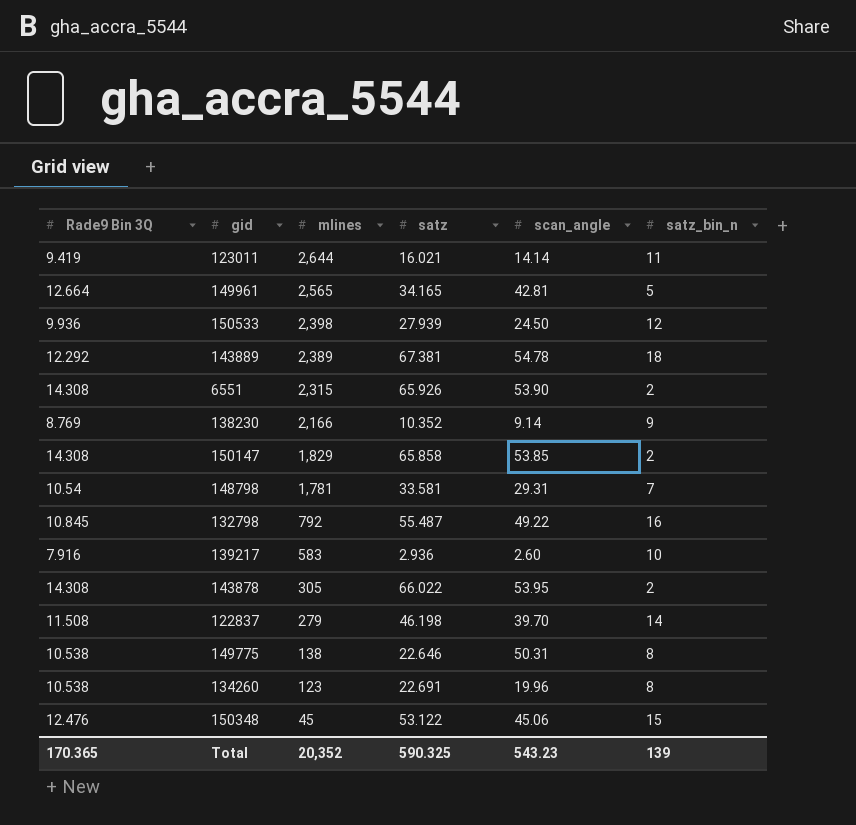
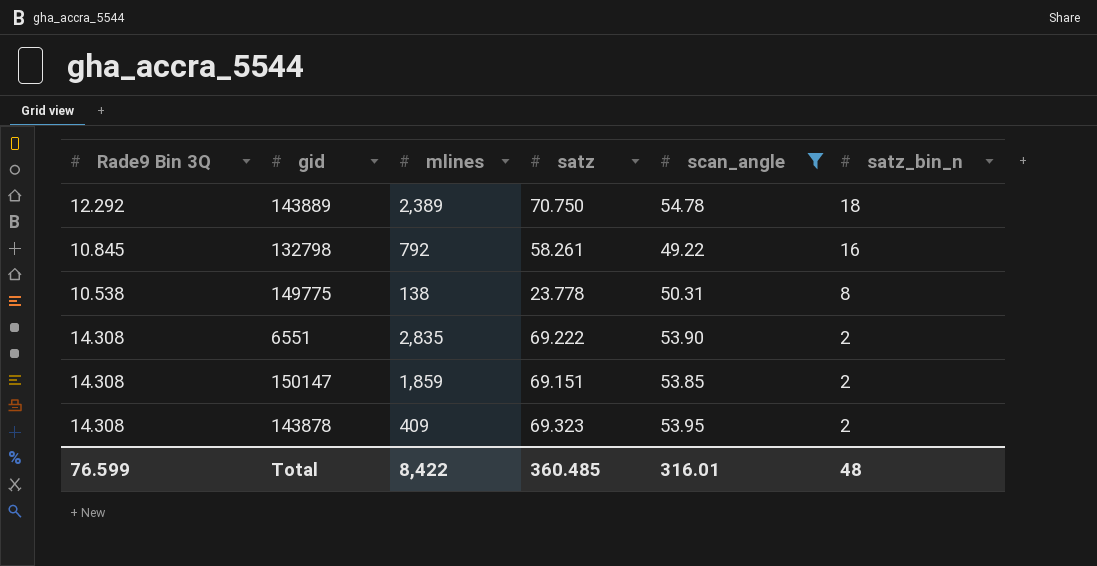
filter: none -> scan_angle >= 49.22
row order: mlines descending -> satz_bin_n descending
143889 | satz: 67.381 -> 70.750
132798 | satz: 55.487 -> 58.261
149775 | satz: 22.646 -> 23.778
6551 | mlines: 2,315 -> 2,835
6551 | satz: 65.926 -> 69.222
150147 | mlines: 1,829 -> 1,859
150147 | satz: 65.858 -> 69.151
143878 | mlines: 305 -> 409
143878 | satz: 66.022 -> 69.323
Total | Rade9 Bin 3Q: 170.365 -> 76.599
Total | mlines: 20,352 -> 8,422
Total | satz: 590.325 -> 360.485
Total | scan_angle: 543.23 -> 316.01
Total | satz_bin_n: 139 -> 48

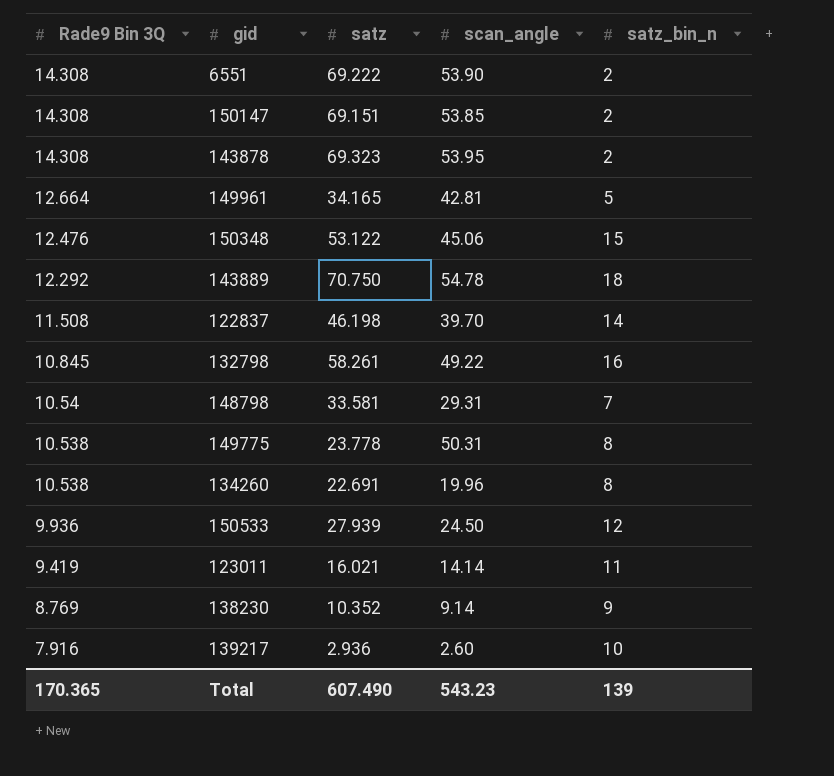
filter: scan_angle >= 49.22 -> none
row order: satz_bin_n descending -> Rade9 Bin 3Q descending
column mlines | position: 3 -> none
Total | Rade9 Bin 3Q: 76.599 -> 170.365
Total | satz: 360.485 -> 607.490
Total | scan_angle: 316.01 -> 543.23
Total | satz_bin_n: 48 -> 139

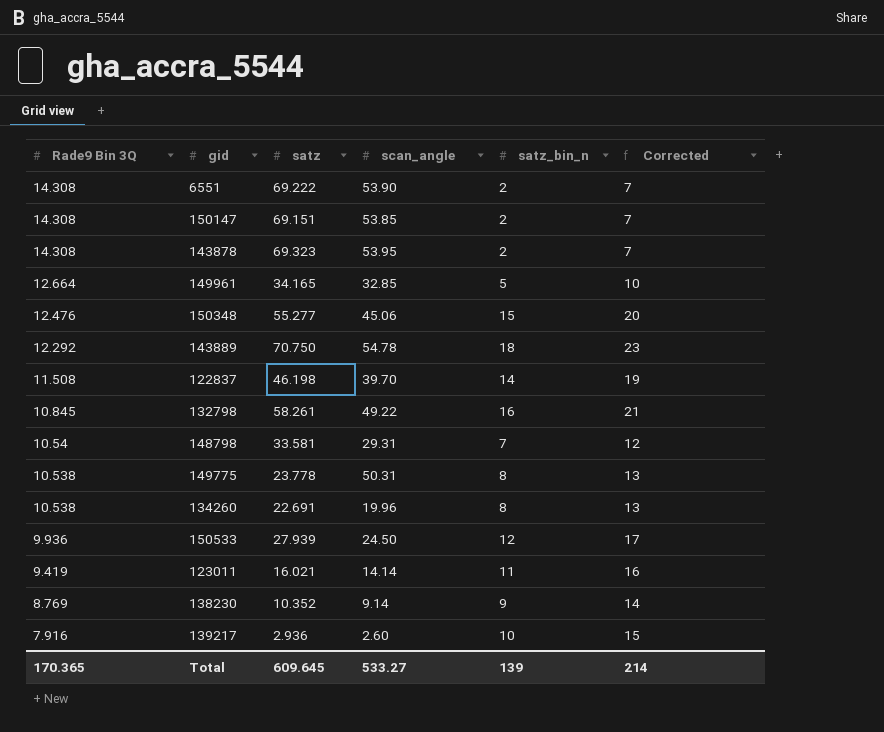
column Corrected | formula: none -> [satz_bin_n] + 5
149961 | scan_angle: 42.81 -> 32.85
150348 | satz: 53.122 -> 55.277
Total | satz: 607.490 -> 609.645
Total | scan_angle: 543.23 -> 533.27

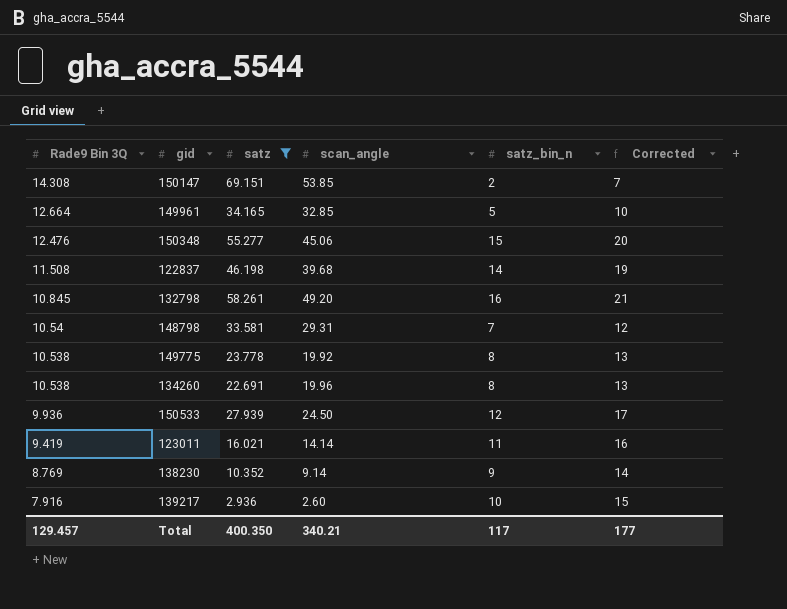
filter: none -> satz <= 69.151
122837 | scan_angle: 39.70 -> 39.68
132798 | scan_angle: 49.22 -> 49.20
149775 | scan_angle: 50.31 -> 19.92
Total | Rade9 Bin 3Q: 170.365 -> 129.457
Total | satz: 609.645 -> 400.350
Total | scan_angle: 533.27 -> 340.21
Total | satz_bin_n: 139 -> 117
Total | Corrected: 214 -> 177

